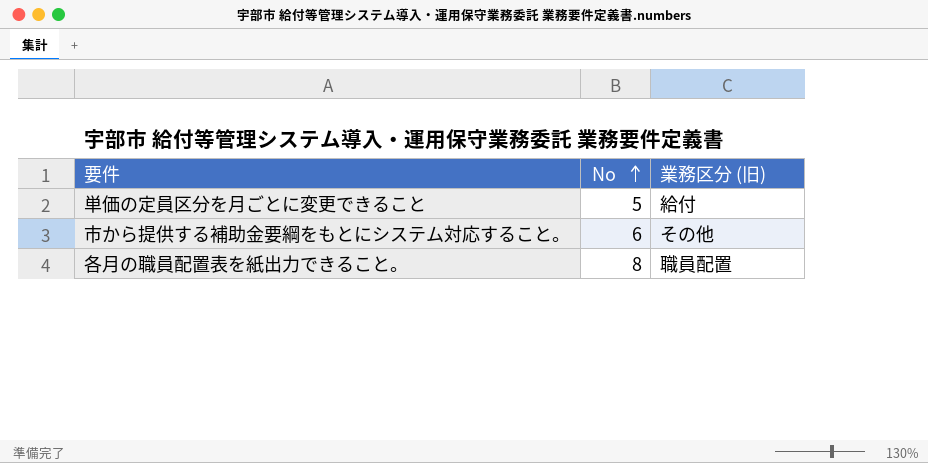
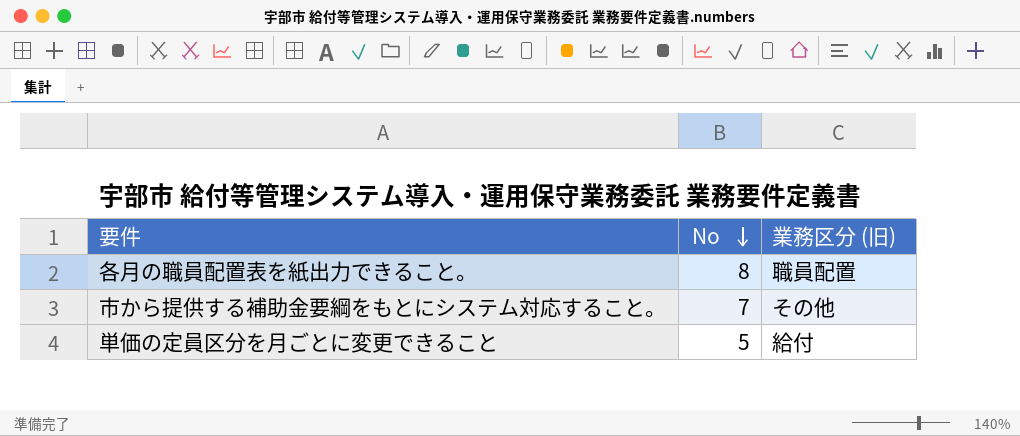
row order: No ascending -> No descending
市から提供する補助金要綱をもとにシステム対応すること。 | No: 6 -> 7

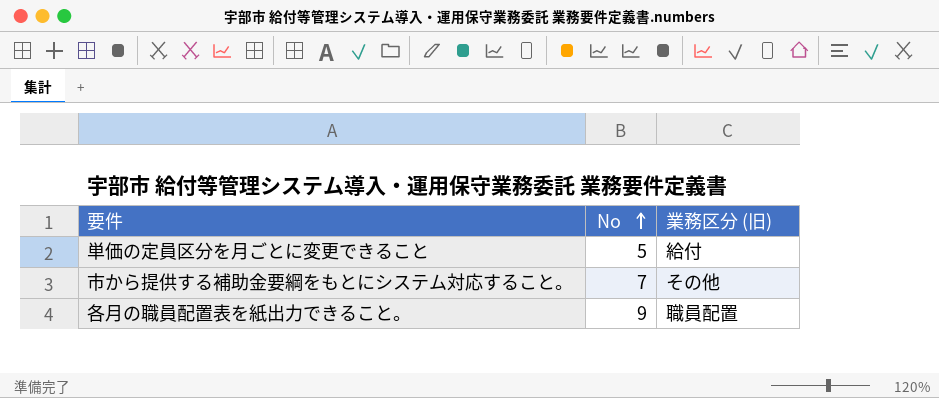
row order: No descending -> No ascending
各月の職員配置表を紙出力できること。 | No: 8 -> 9

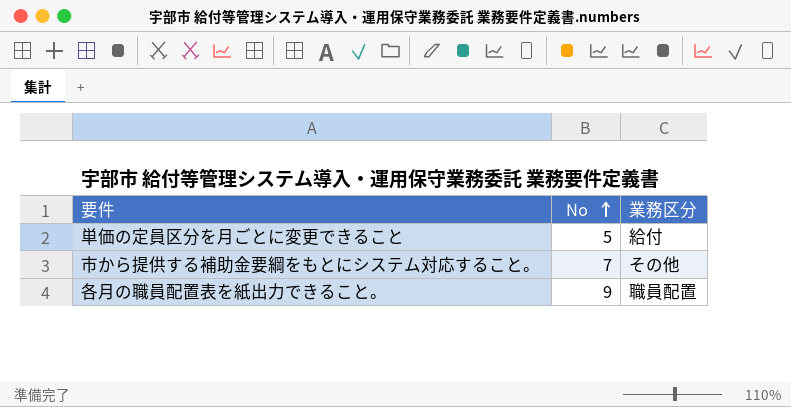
column name: 業務区分 (旧) -> 業務区分

